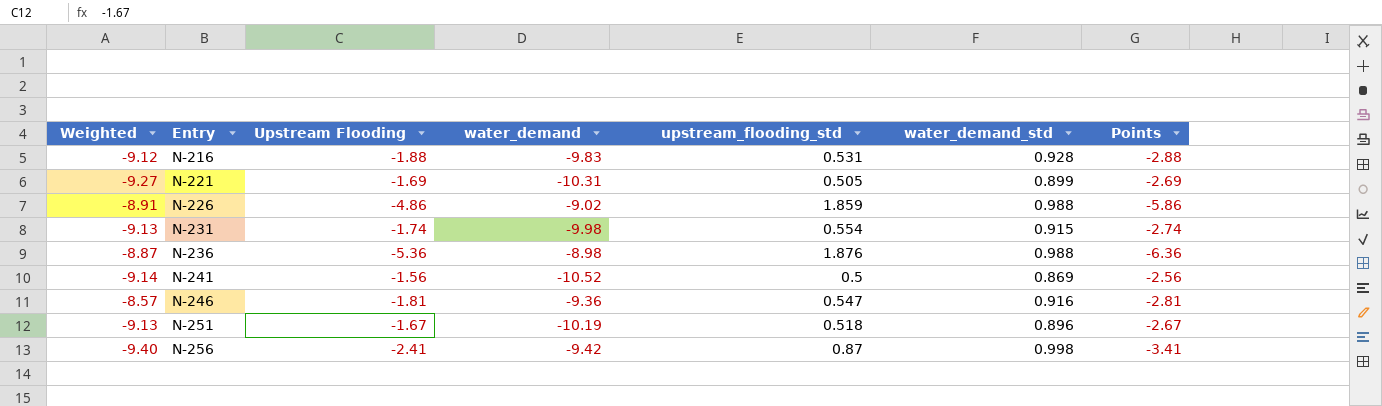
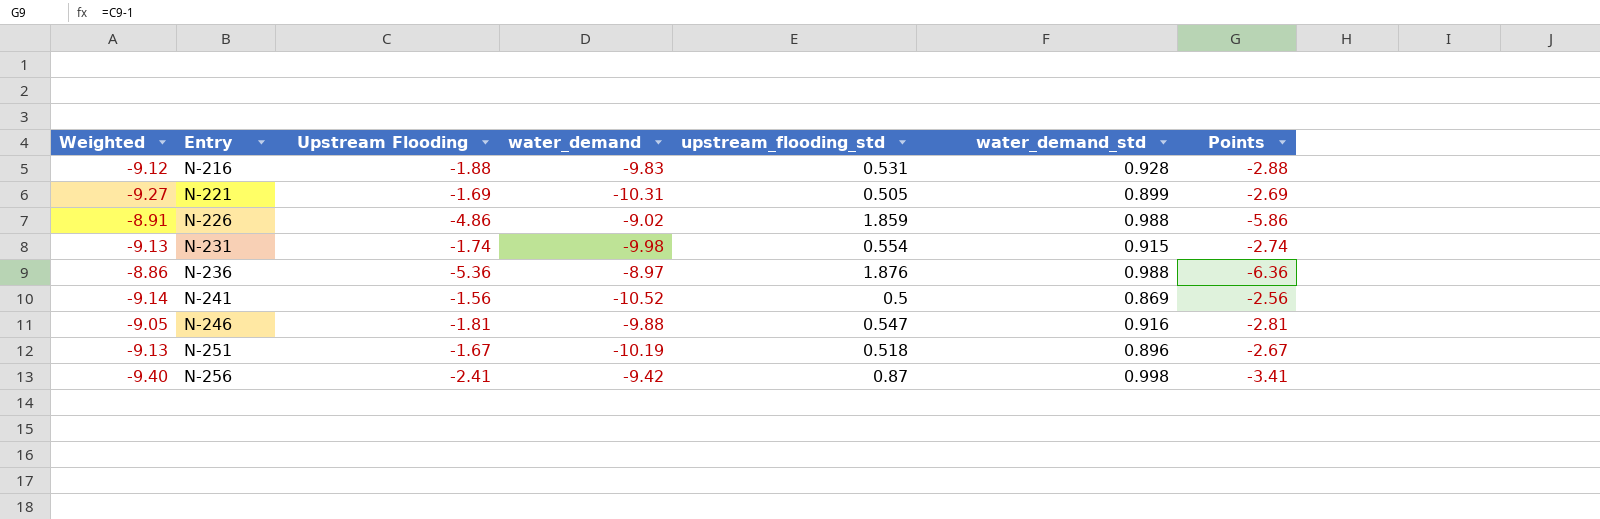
N-236 | Weighted: -8.87 -> -8.86
N-236 | water_demand: -8.98 -> -8.97
N-246 | Weighted: -8.57 -> -9.05
N-246 | water_demand: -9.36 -> -9.88

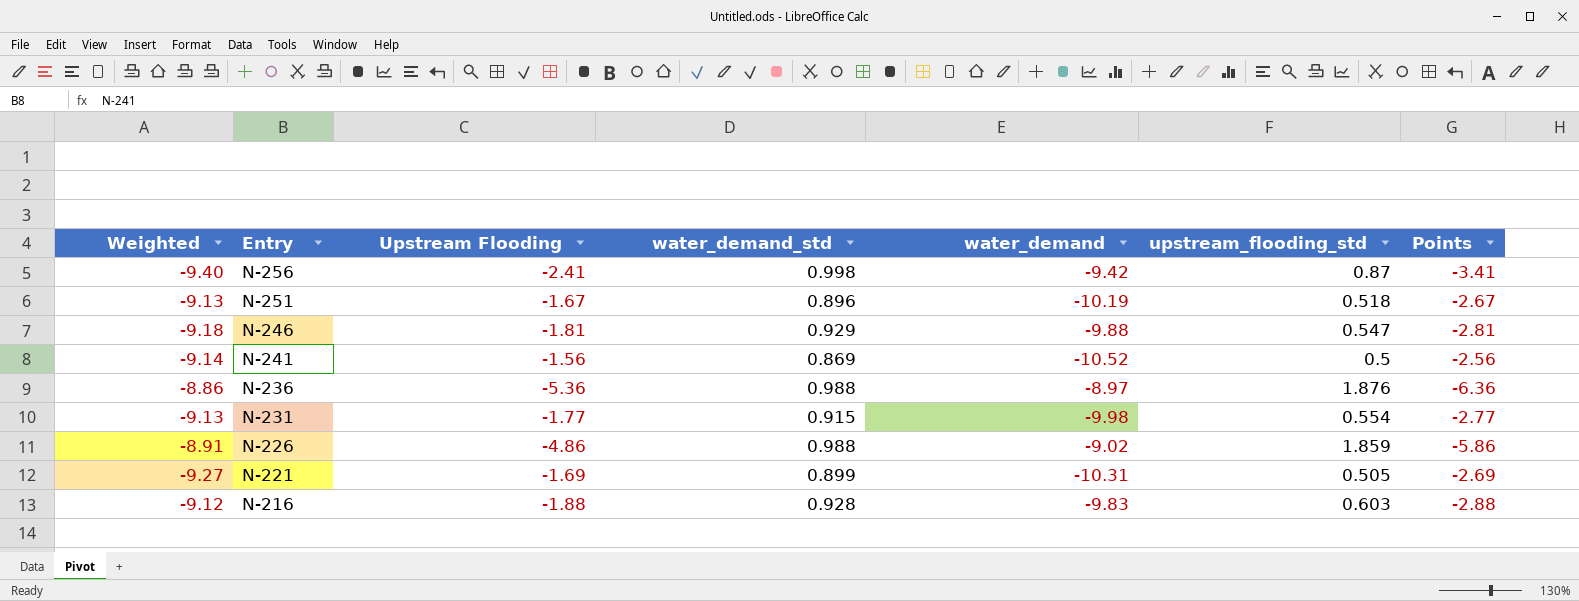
row order: Entry ascending -> Entry descending
column water_demand_std | position: 6 -> 4
N-246 | Weighted: -9.05 -> -9.18
N-246 | water_demand_std: 0.916 -> 0.929
N-231 | Upstream Flooding: -1.74 -> -1.77
N-231 | Points: -2.74 -> -2.77
N-216 | upstream_flooding_std: 0.531 -> 0.603

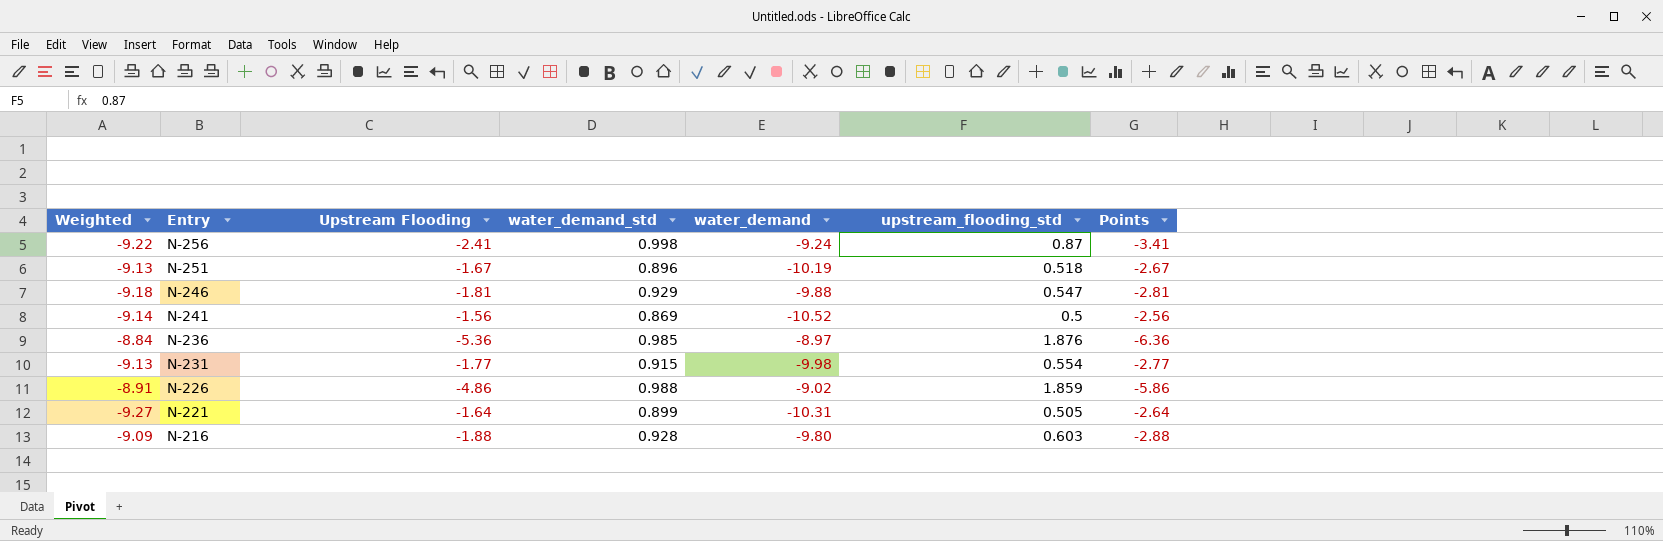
N-256 | Weighted: -9.40 -> -9.22
N-256 | water_demand: -9.42 -> -9.24
N-236 | Weighted: -8.86 -> -8.84
N-236 | water_demand_std: 0.988 -> 0.985
N-221 | Upstream Flooding: -1.69 -> -1.64
N-221 | Points: -2.69 -> -2.64
N-216 | Weighted: -9.12 -> -9.09
N-216 | water_demand: -9.83 -> -9.80

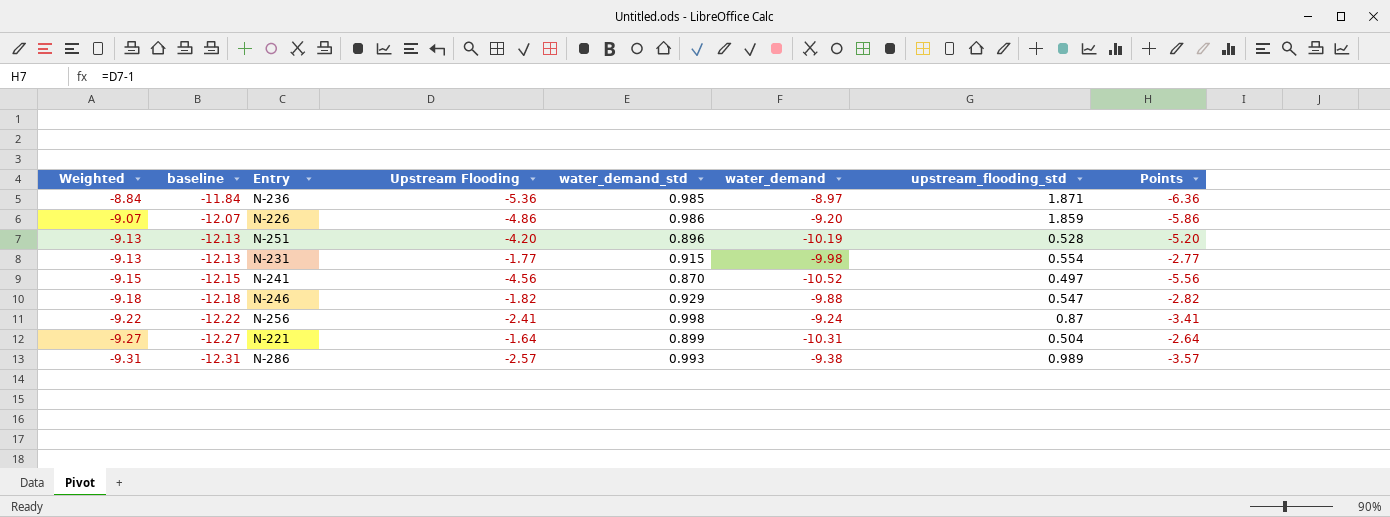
row order: Entry descending -> Weighted descending
column baseline | formula: none -> [Weighted] - 3
row N-216: -9.09 | -1.88 | 0.928 | -9.80 | 0.603 | -2.88 -> none
N-236 | upstream_flooding_std: 1.876 -> 1.871
N-226 | Weighted: -8.91 -> -9.07
N-226 | water_demand_std: 0.988 -> 0.986
N-226 | water_demand: -9.02 -> -9.20
N-251 | Upstream Flooding: -1.67 -> -4.20
N-251 | upstream_flooding_std: 0.518 -> 0.528
N-251 | Points: -2.67 -> -5.20
N-241 | Weighted: -9.14 -> -9.15
N-241 | Upstream Flooding: -1.56 -> -4.56
N-241 | water_demand_std: 0.869 -> 0.870
N-241 | upstream_flooding_std: 0.5 -> 0.497
N-241 | Points: -2.56 -> -5.56
N-246 | Upstream Flooding: -1.81 -> -1.82
N-246 | Points: -2.81 -> -2.82
N-221 | upstream_flooding_std: 0.505 -> 0.504
row N-286: none -> -9.31 | -12.31 | -2.57 | 0.993 | -9.38 | 0.989 | -3.57

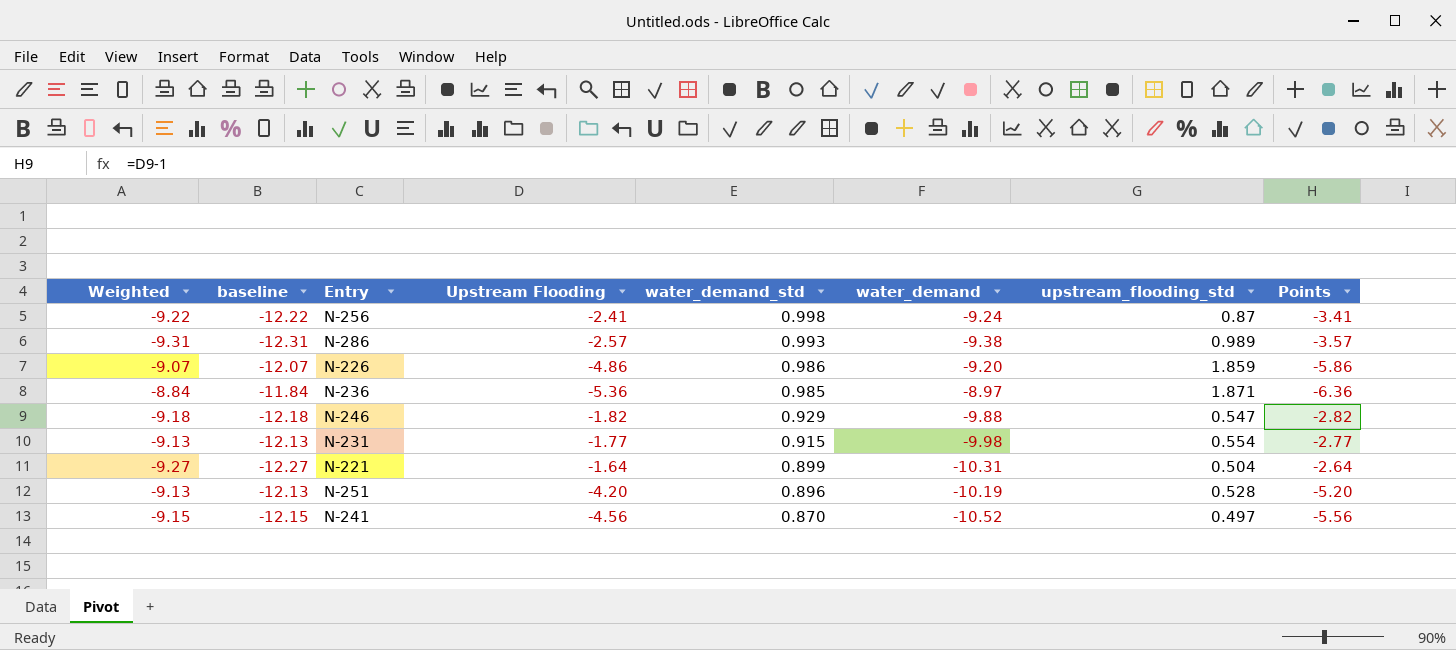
row order: Weighted descending -> water_demand_std descending

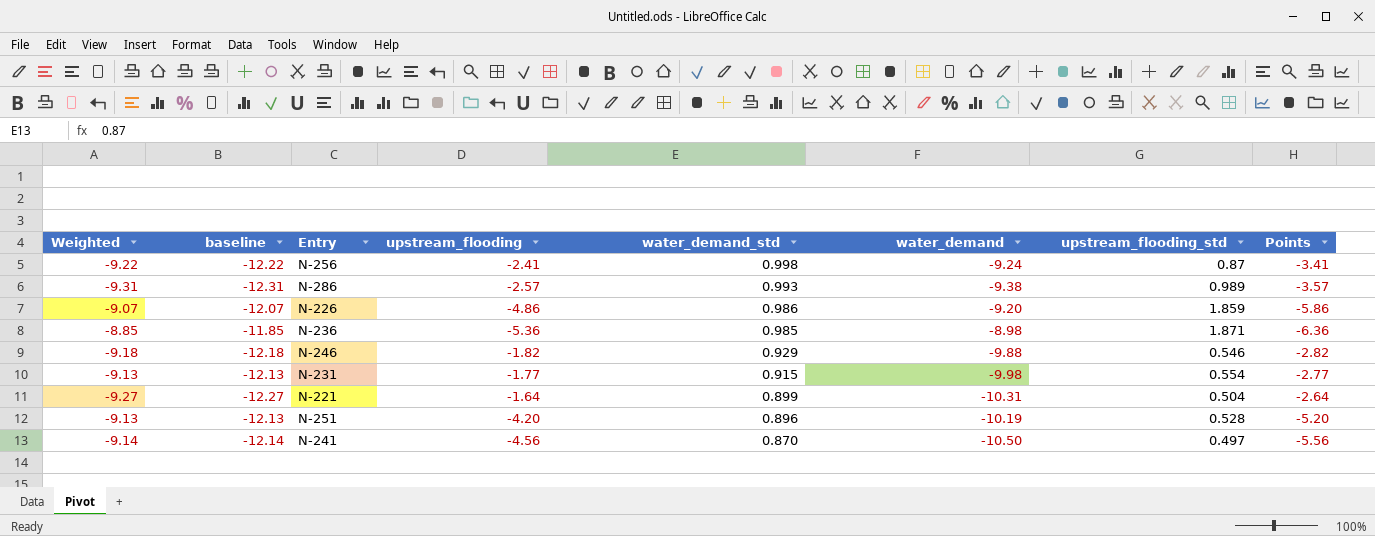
column name: Upstream Flooding -> upstream_flooding
N-236 | Weighted: -8.84 -> -8.85
N-236 | baseline: -11.84 -> -11.85
N-236 | water_demand: -8.97 -> -8.98
N-246 | upstream_flooding_std: 0.547 -> 0.546
N-241 | Weighted: -9.15 -> -9.14
N-241 | baseline: -12.15 -> -12.14
N-241 | water_demand: -10.52 -> -10.50

